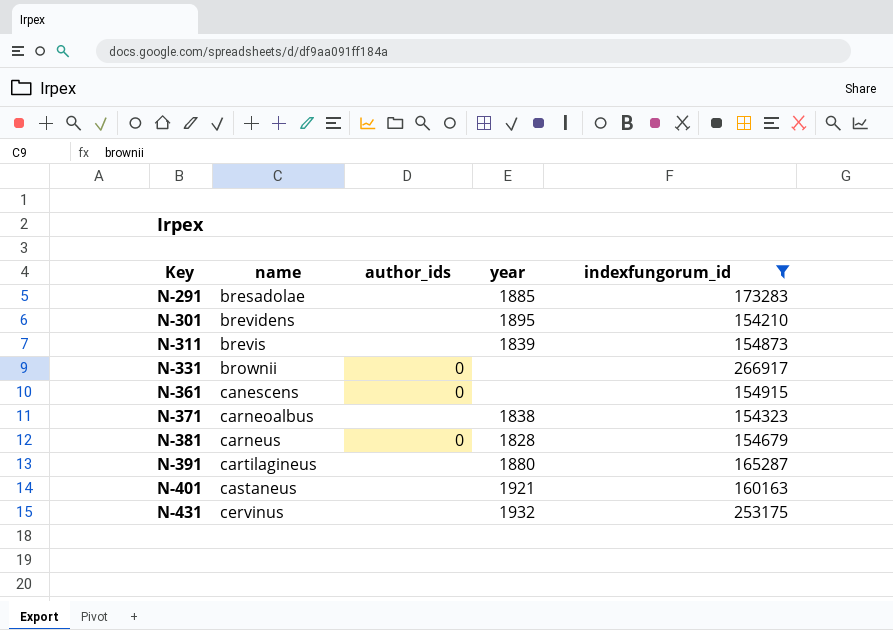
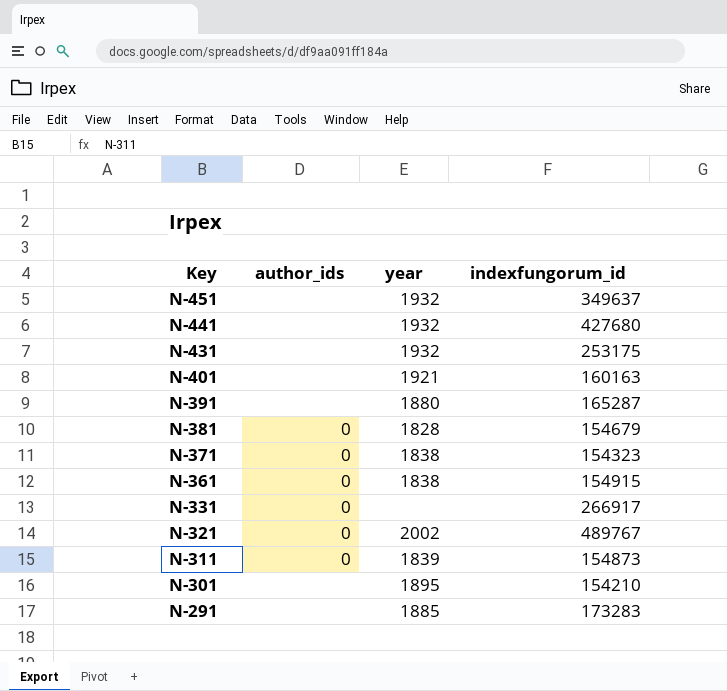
filter: indexfungorum_id <= 266917 -> none
row order: Key ascending -> Key descending
column name | position: 2 -> none
N-371 | author_ids: none -> 0
N-361 | year: none -> 1838
N-311 | author_ids: none -> 0

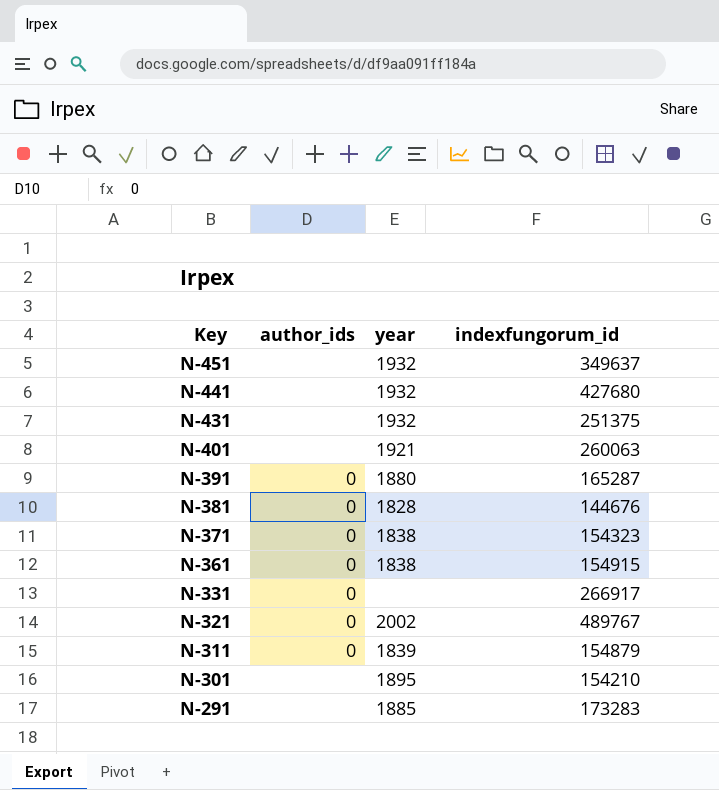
N-431 | indexfungorum_id: 253175 -> 251375
N-401 | indexfungorum_id: 160163 -> 260063
N-391 | author_ids: none -> 0
N-381 | indexfungorum_id: 154679 -> 144676
N-311 | indexfungorum_id: 154873 -> 154879

